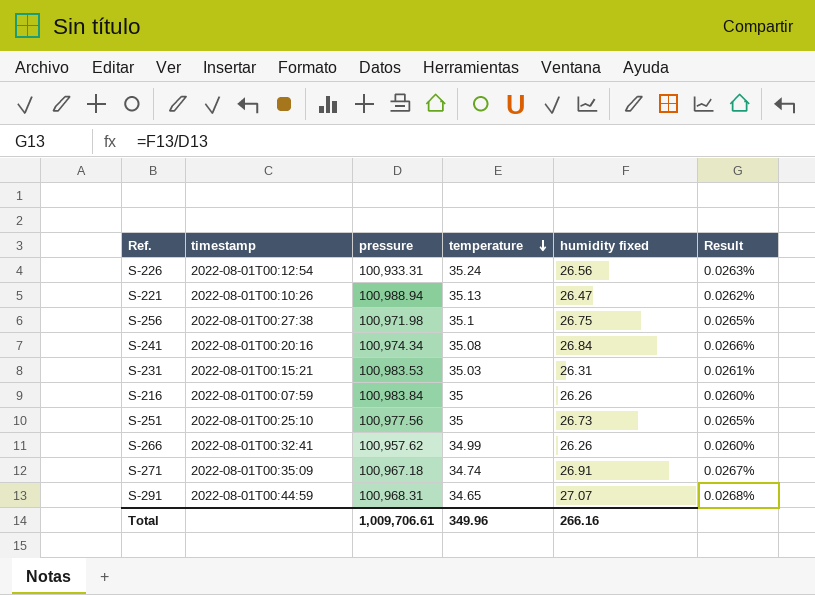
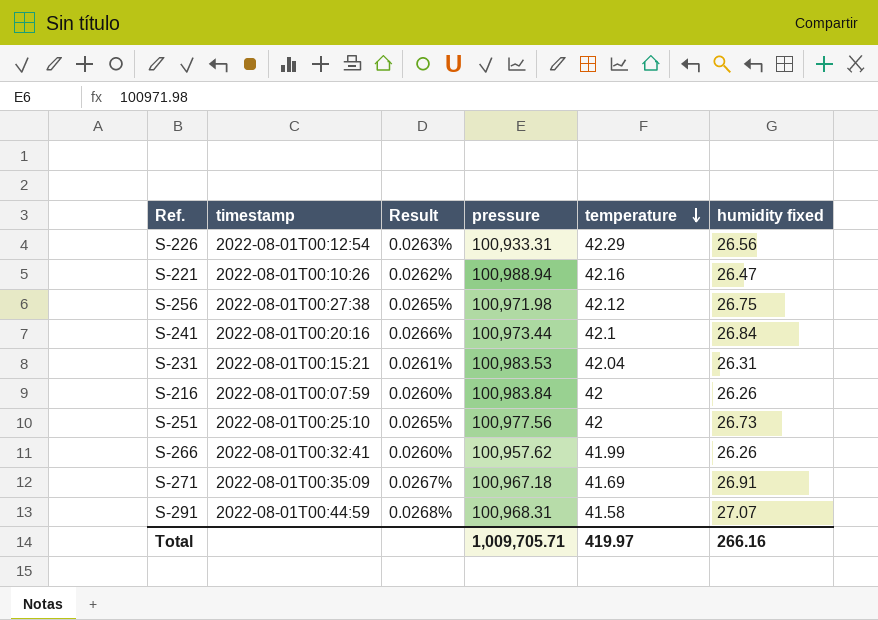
column Result | position: 6 -> 3
S-226 | temperature: 35.24 -> 42.29
S-221 | temperature: 35.13 -> 42.16
S-256 | temperature: 35.1 -> 42.12
S-241 | pressure: 100,974.34 -> 100,973.44
S-241 | temperature: 35.08 -> 42.1
S-231 | temperature: 35.03 -> 42.04
S-216 | temperature: 35 -> 42
S-251 | temperature: 35 -> 42
S-266 | temperature: 34.99 -> 41.99
S-271 | temperature: 34.74 -> 41.69
S-291 | temperature: 34.65 -> 41.58
Total | pressure: 1,009,706.61 -> 1,009,705.71
Total | temperature: 349.96 -> 419.97

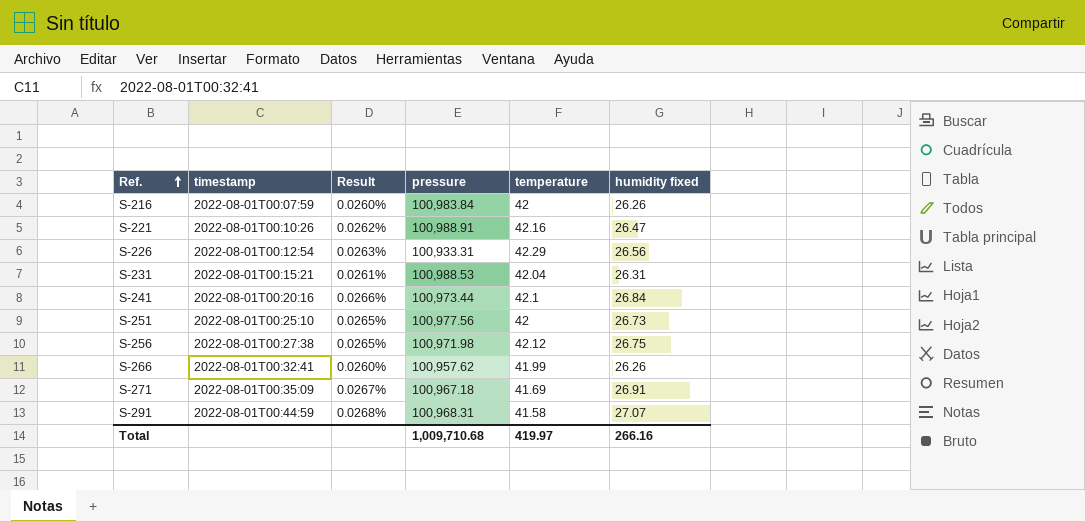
row order: temperature descending -> Ref. ascending
S-221 | pressure: 100,988.94 -> 100,988.91
S-231 | pressure: 100,983.53 -> 100,988.53
Total | pressure: 1,009,705.71 -> 1,009,710.68

